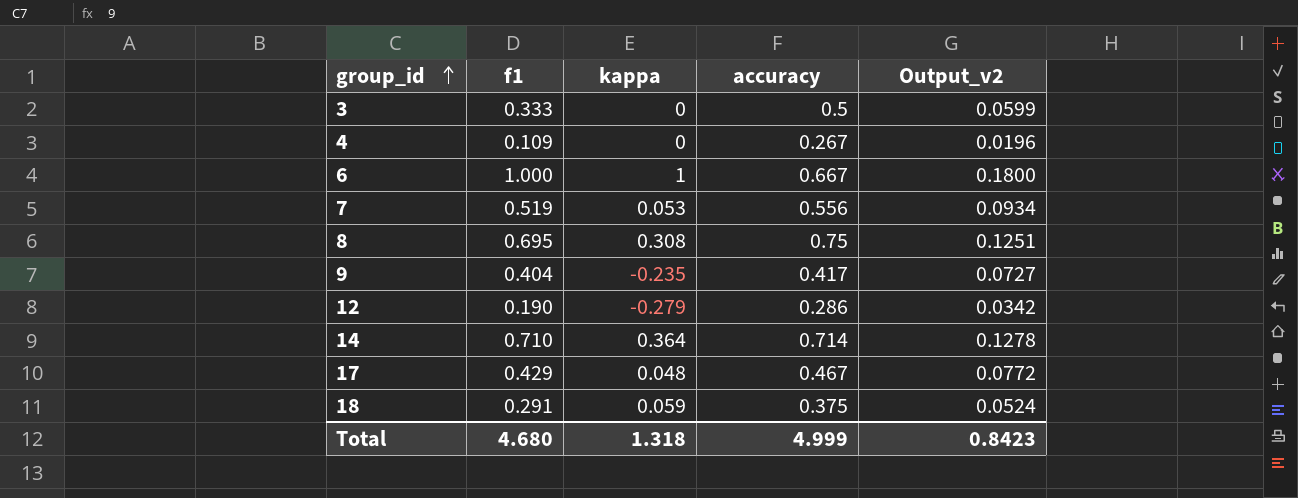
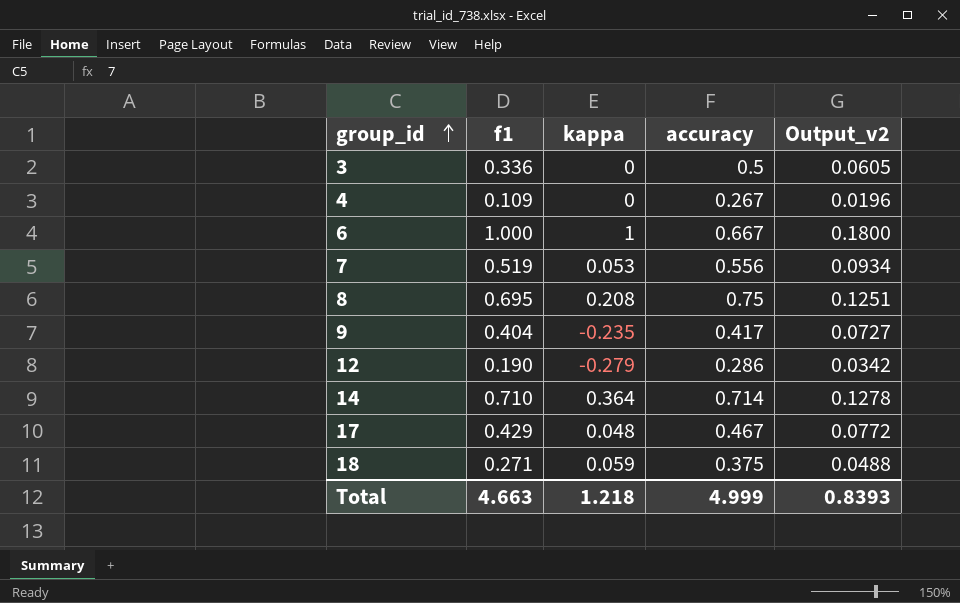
3 | f1: 0.333 -> 0.336
3 | Output_v2: 0.0599 -> 0.0605
8 | kappa: 0.308 -> 0.208
18 | f1: 0.291 -> 0.271
18 | Output_v2: 0.0524 -> 0.0488
Total | f1: 4.680 -> 4.663
Total | kappa: 1.318 -> 1.218
Total | Output_v2: 0.8423 -> 0.8393

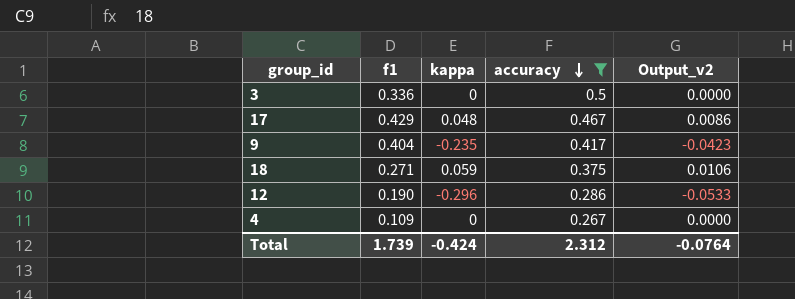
filter: none -> accuracy <= 0.5
row order: group_id ascending -> accuracy descending
column Output_v2 | formula: [f1] * 0.18 -> [kappa] * 0.18
12 | kappa: -0.279 -> -0.296
Total | f1: 4.663 -> 1.739
Total | kappa: 1.218 -> -0.424
Total | accuracy: 4.999 -> 2.312
Total | Output_v2: 0.8393 -> -0.0764

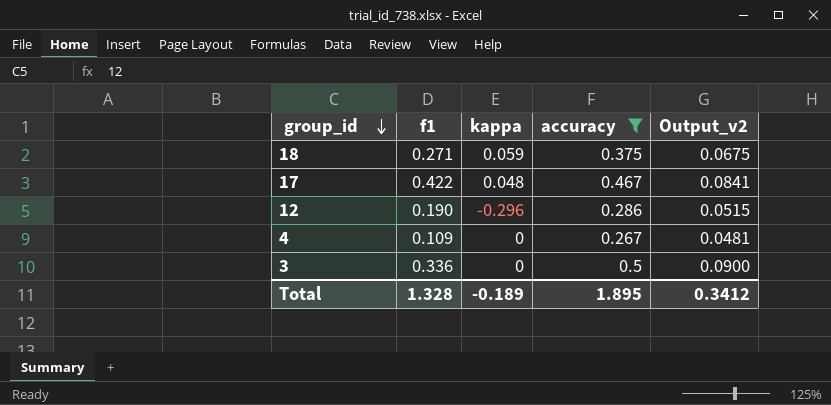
row order: accuracy descending -> group_id descending
column Output_v2 | formula: [kappa] * 0.18 -> [accuracy] * 0.18
row 9: 0.404 | -0.235 | 0.417 | -0.0423 -> none
17 | f1: 0.429 -> 0.422
Total | f1: 1.739 -> 1.328
Total | kappa: -0.424 -> -0.189
Total | accuracy: 2.312 -> 1.895
Total | Output_v2: -0.0764 -> 0.3412

